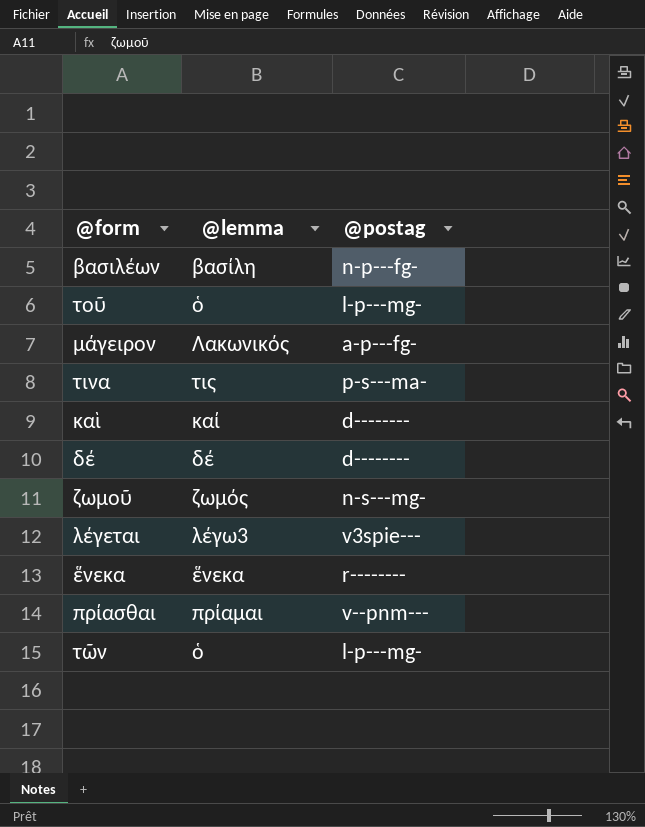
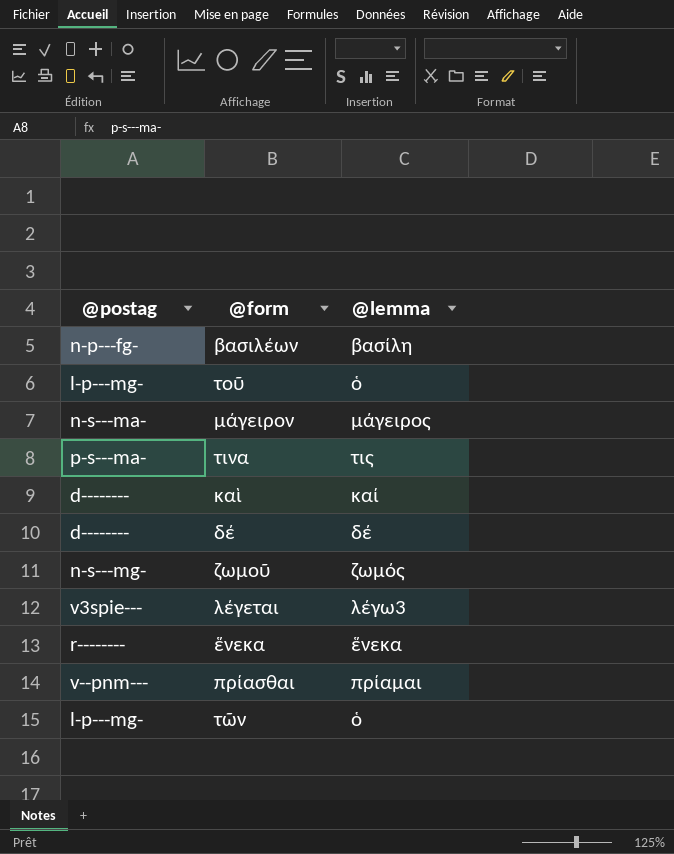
column @postag | position: 3 -> 1
μάγειρον | @postag: a-p---fg- -> n-s---ma-
μάγειρον | @lemma: Λακωνικός -> μάγειρος

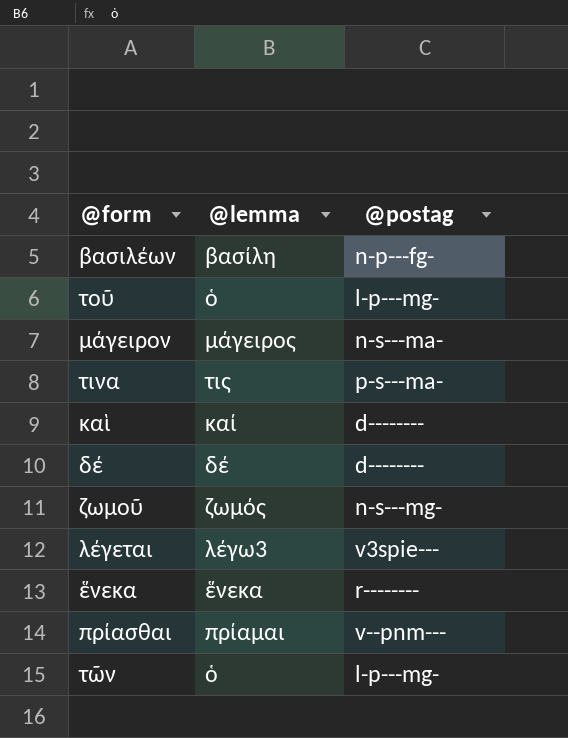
column @postag | position: 1 -> 3

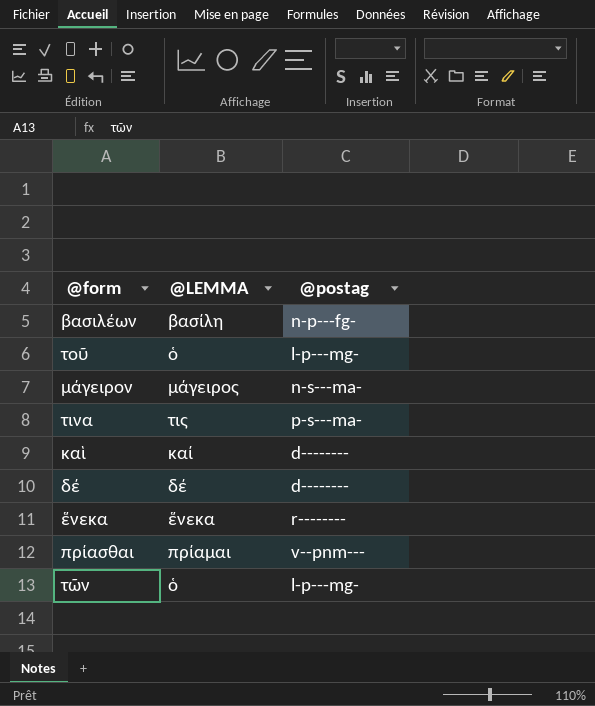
column name: @lemma -> @LEMMA
row ζωμοῦ: ζωμός | n-s---mg- -> none
row λέγεται: λέγω3 | v3spie--- -> none

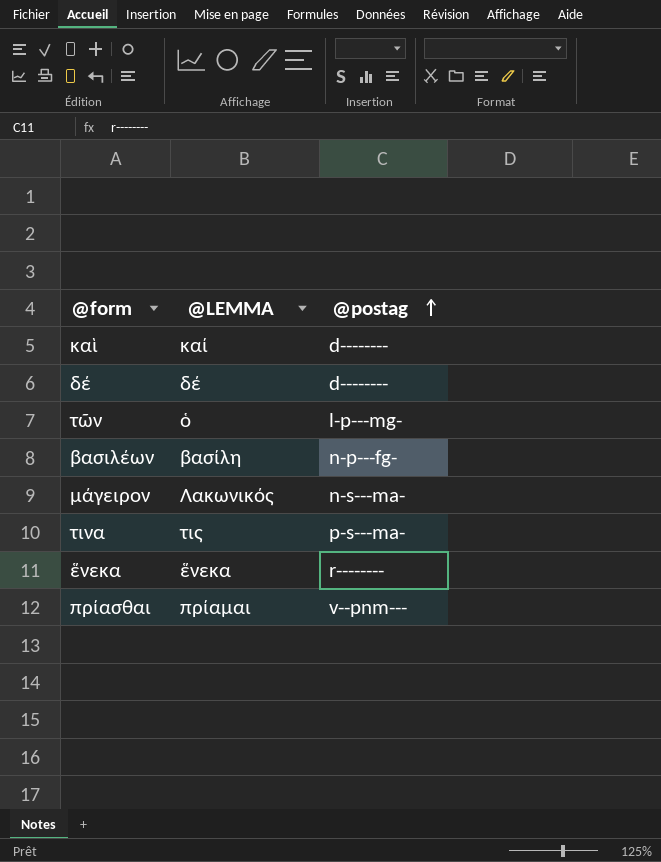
row order: none -> @postag ascending
row τοῦ: ὁ | l-p---mg- -> none
μάγειρον | @LEMMA: μάγειρος -> Λακωνικός

